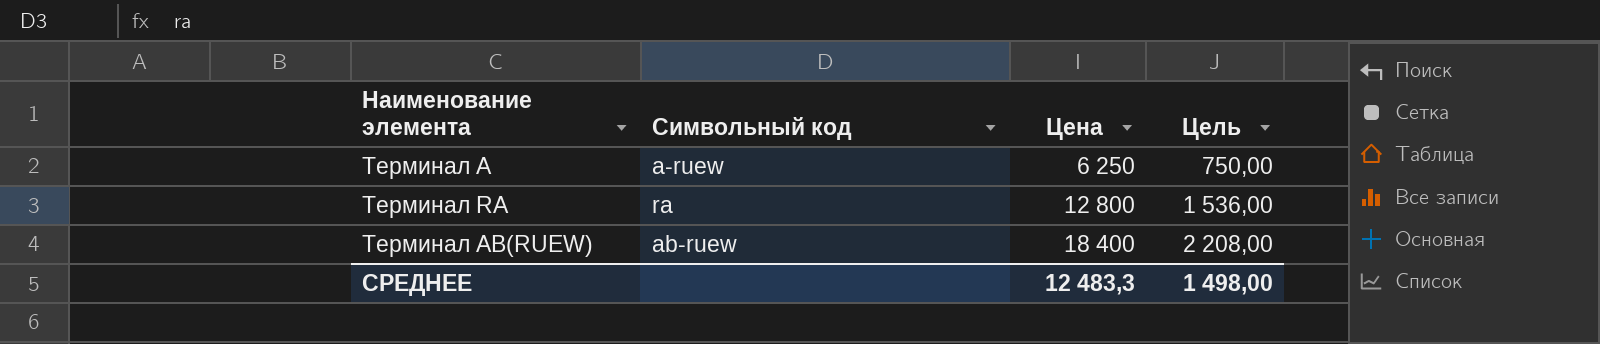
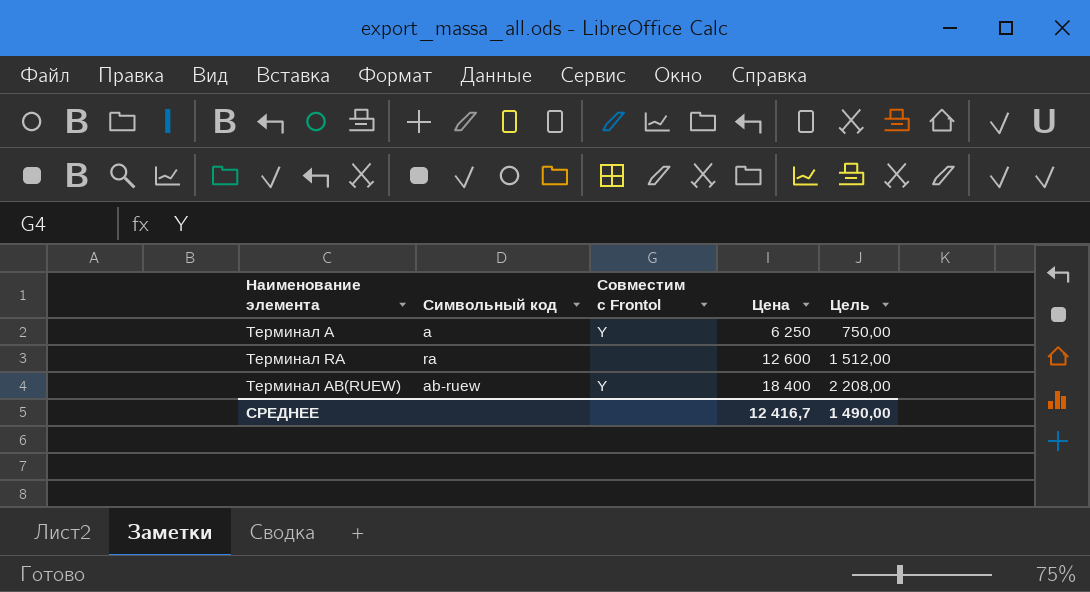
column Совместим с Frontol | position: none -> 3
Терминал A | Символьный код: a-ruew -> a
Терминал RA | Цена: 12 800 -> 12 600
Терминал RA | Цель: 1 536,00 -> 1 512,00
СРЕДНЕЕ | Цена: 12 483,3 -> 12 416,7
СРЕДНЕЕ | Цель: 1 498,00 -> 1 490,00

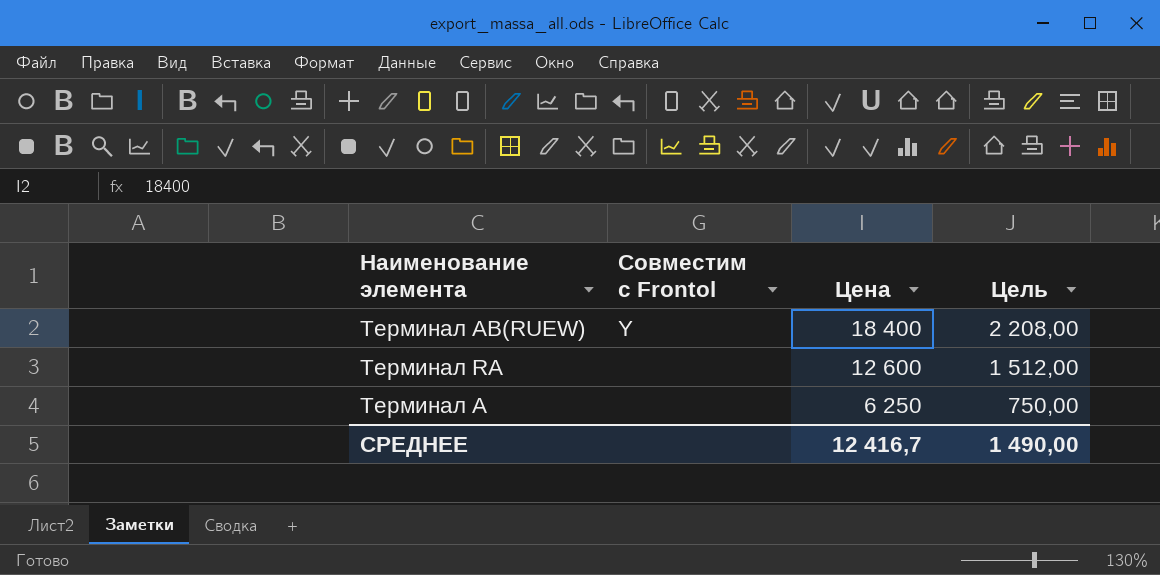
row order: Цена ascending -> Цена descending
column Символьный код | position: 2 -> none
Терминал A | Совместим с Frontol: Y -> none

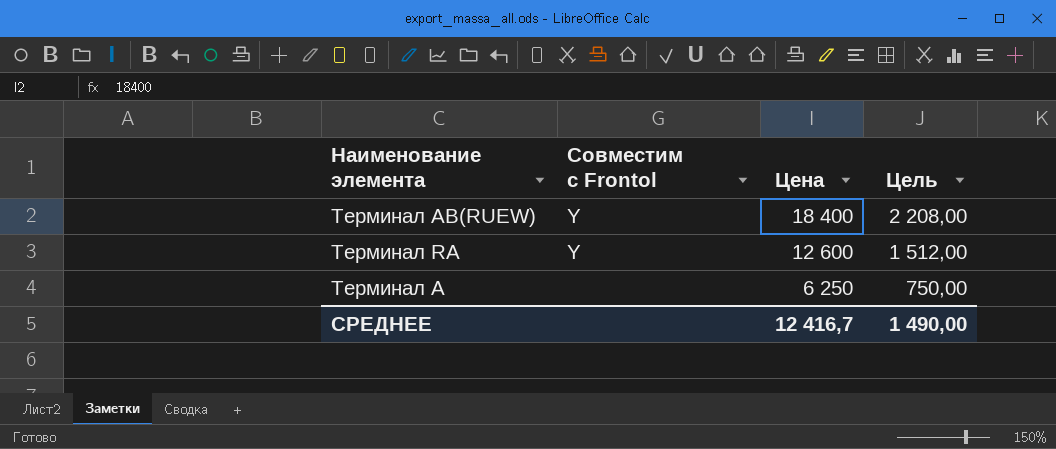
Терминал RA | Совместим с Frontol: none -> Y

